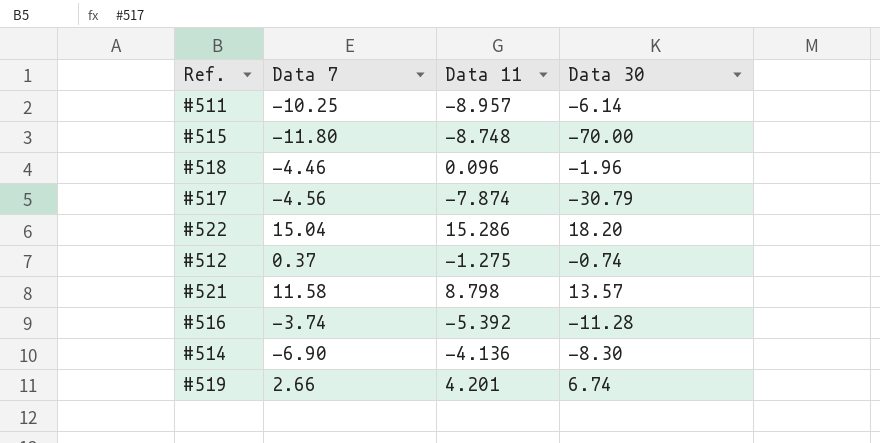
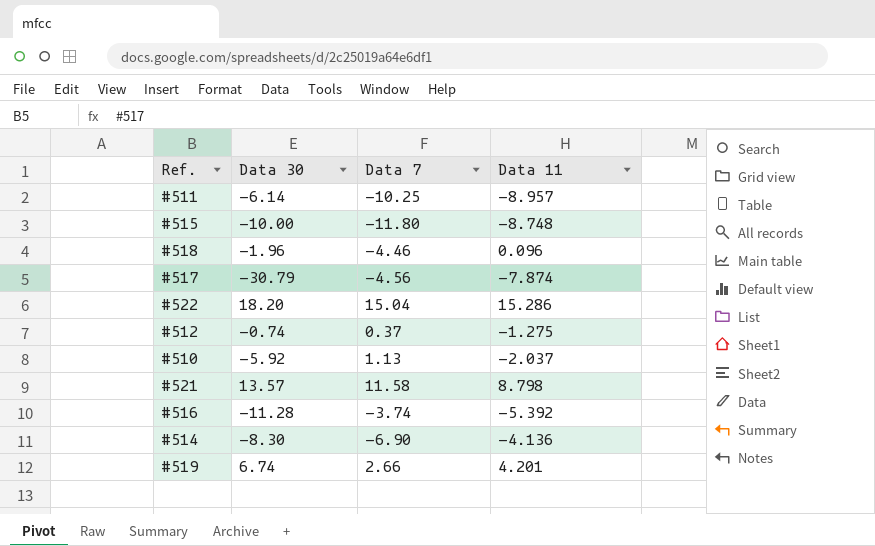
column Data 30 | position: 4 -> 2
#515 | Data 30: -70.00 -> -10.00
row #510: none -> -5.92 | 1.13 | -2.037

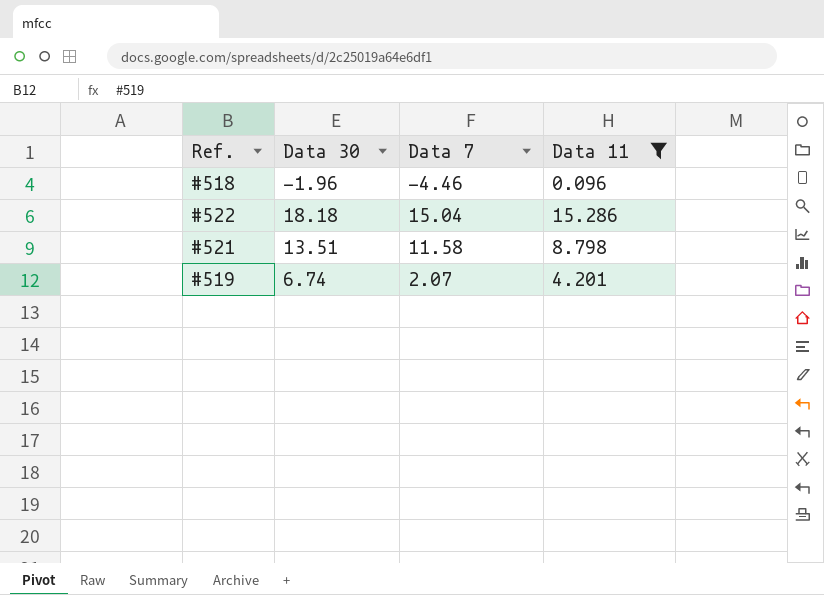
filter: none -> Data 11 >= 0.096
#522 | Data 30: 18.20 -> 18.18
#521 | Data 30: 13.57 -> 13.51
#519 | Data 7: 2.66 -> 2.07

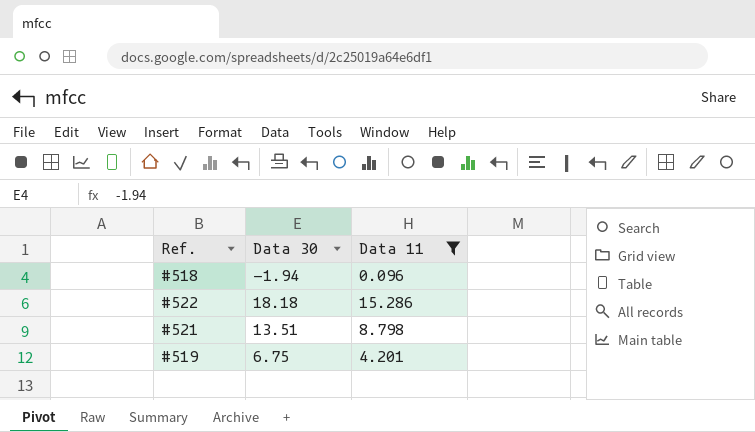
column Data 7 | position: 3 -> none
#518 | Data 30: -1.96 -> -1.94
#519 | Data 30: 6.74 -> 6.75

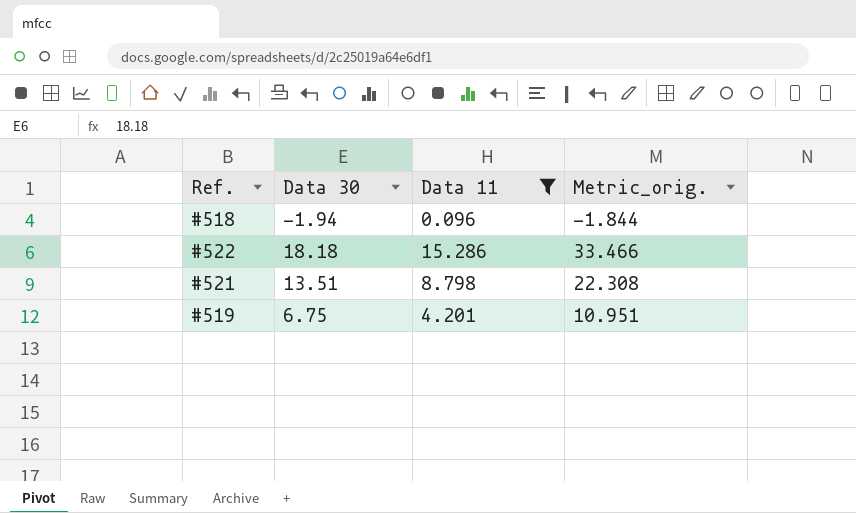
column Metric_orig. | formula: none -> [Data 30] + [Data 11]

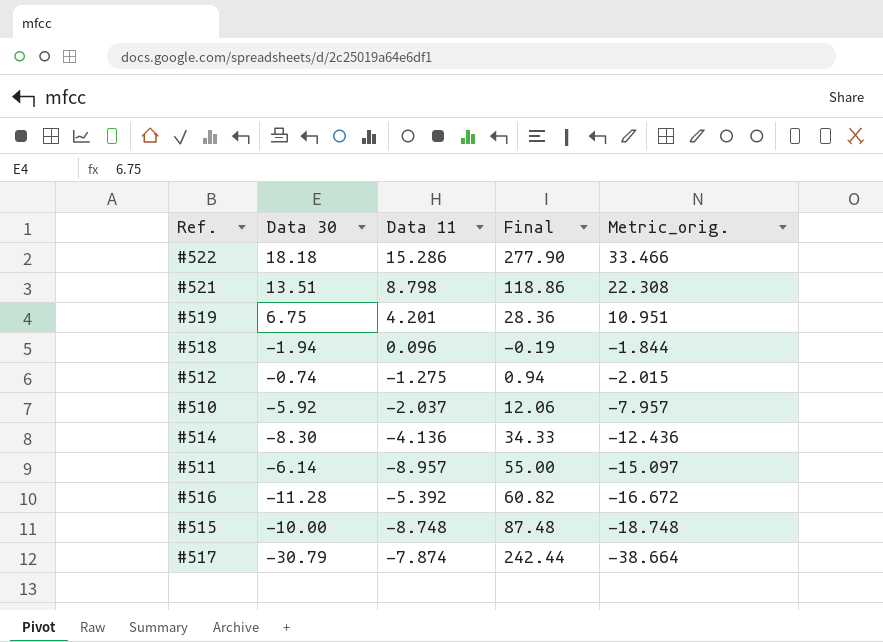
filter: Data 11 >= 0.096 -> none
row order: none -> Metric_orig. descending
column Final | formula: none -> [Data 30] * [Data 11]

